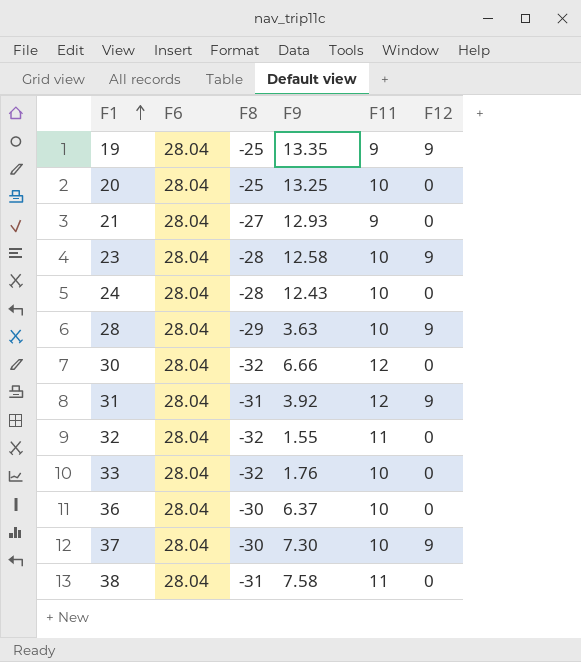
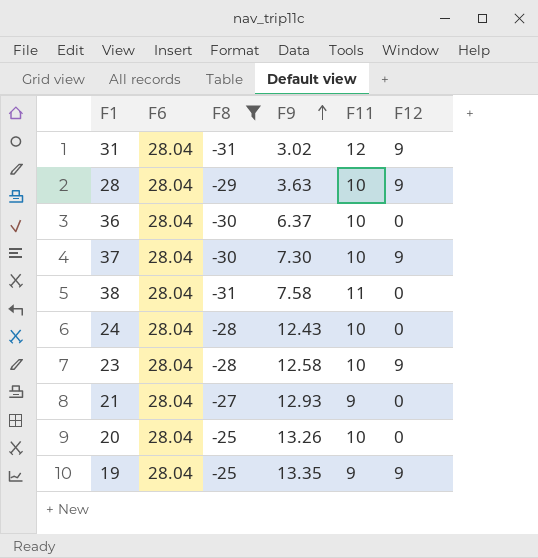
filter: none -> F8 != -32
row order: F1 ascending -> F9 ascending
31 | F9: 3.92 -> 3.02
20 | F9: 13.25 -> 13.26

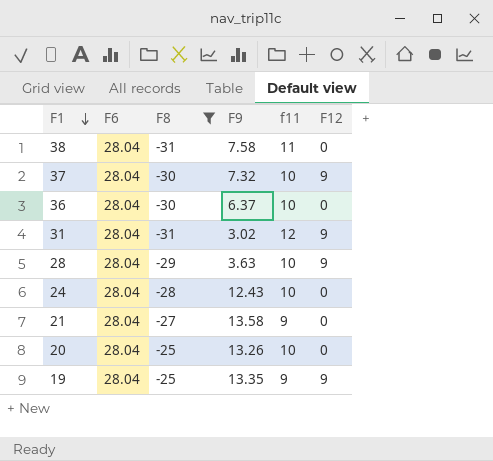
row order: F9 ascending -> F1 descending
column name: F11 -> f11
row 23: 28.04 | -28 | 12.58 | 10 | 9 -> none
37 | F9: 7.30 -> 7.32
21 | F9: 12.93 -> 13.58

